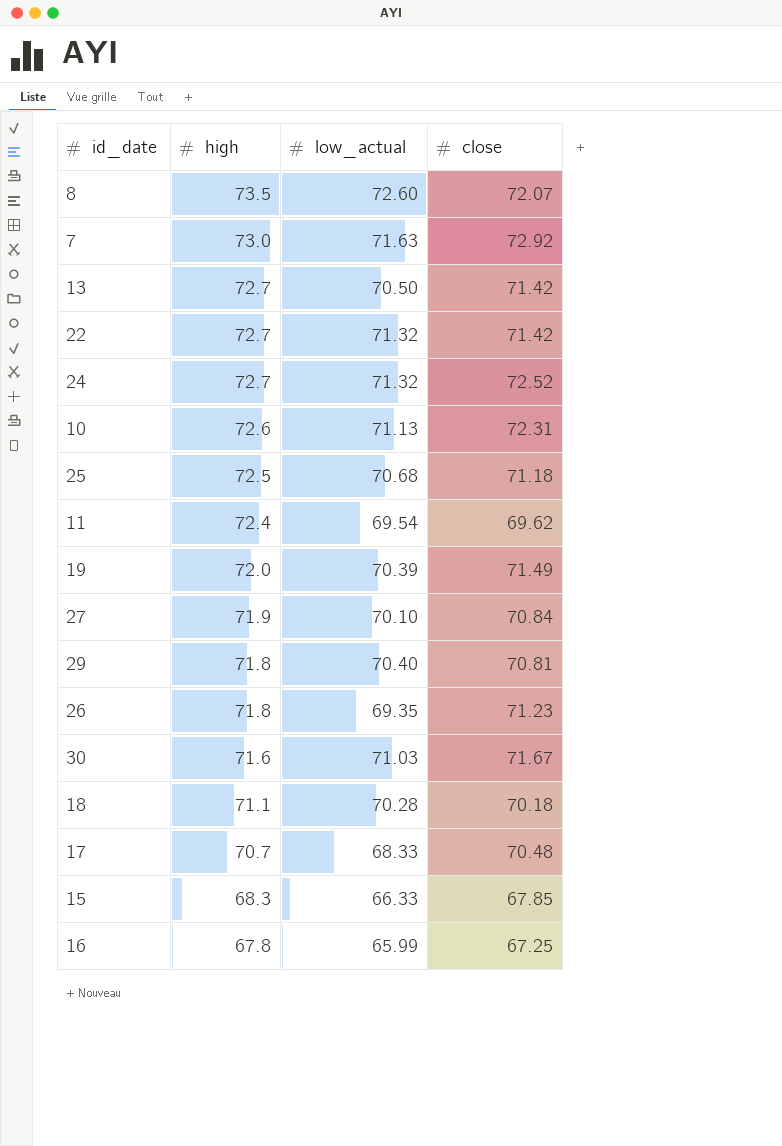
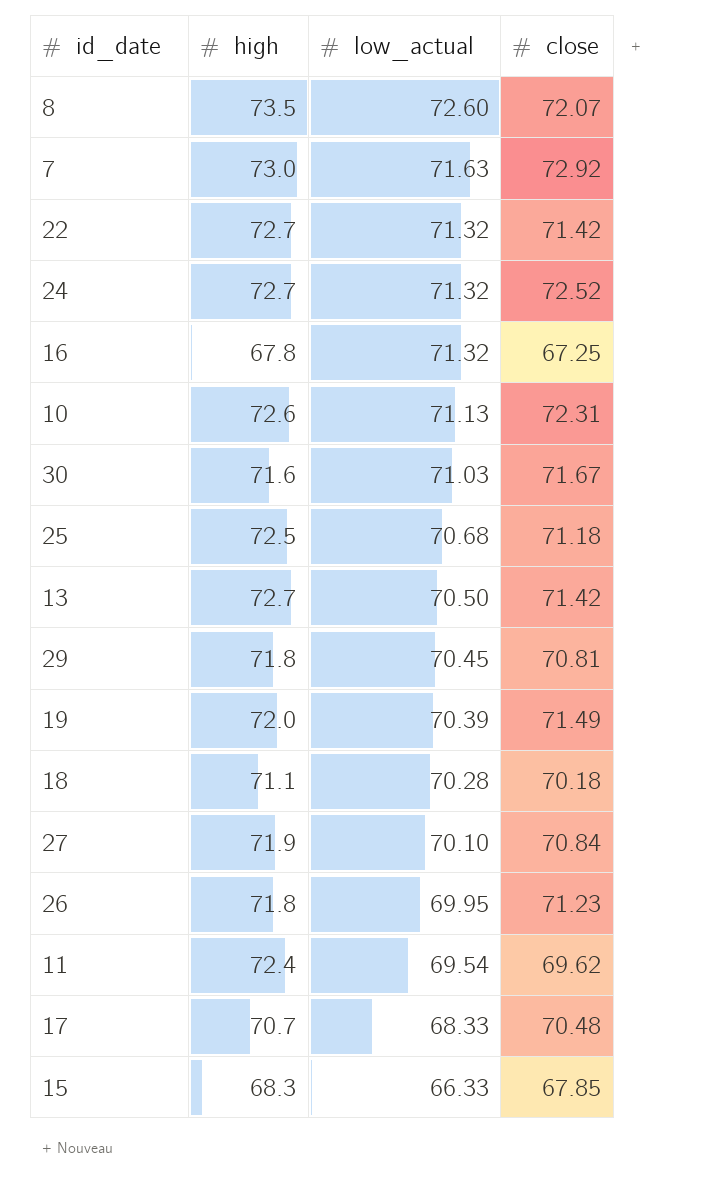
row order: high descending -> low_actual descending
16 | low_actual: 65.99 -> 71.32
29 | low_actual: 70.40 -> 70.45
26 | low_actual: 69.35 -> 69.95

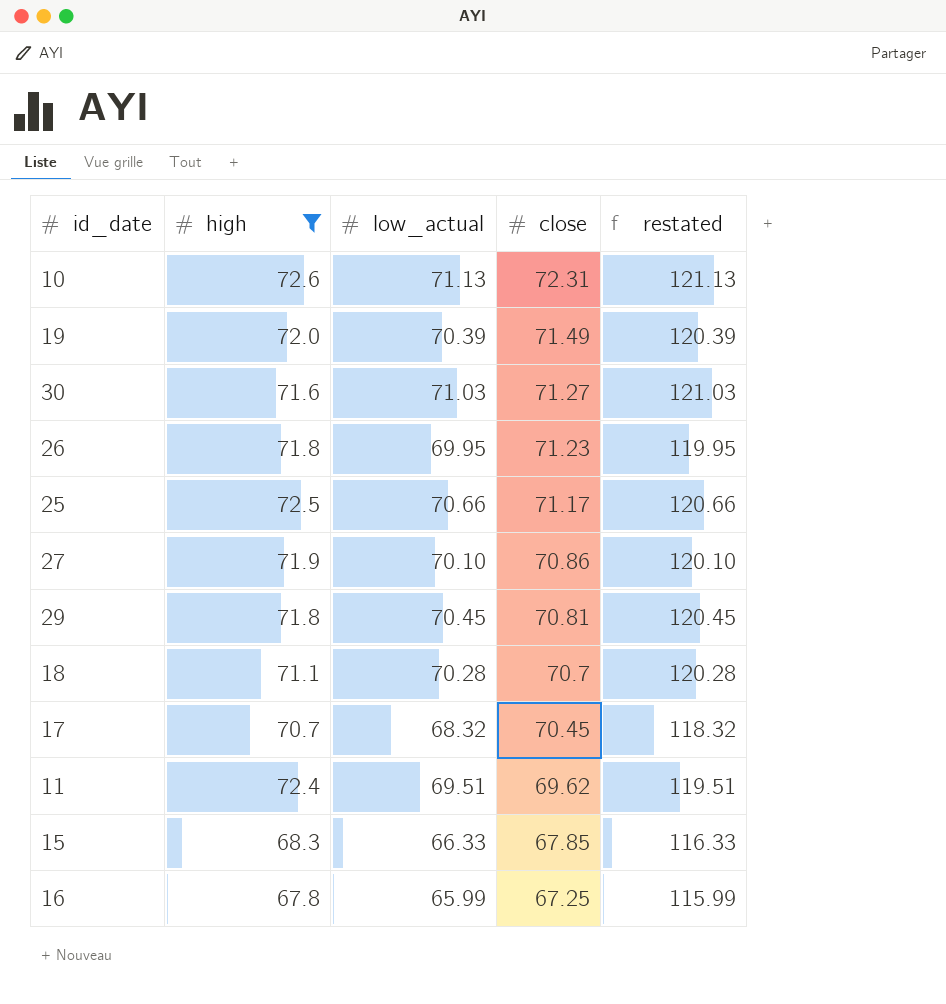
filter: none -> high <= 72.6
row order: low_actual descending -> close descending
column restated | formula: none -> [low_actual] + 50
30 | close: 71.67 -> 71.27
25 | low_actual: 70.68 -> 70.66
25 | close: 71.18 -> 71.17
27 | close: 70.84 -> 70.86
18 | close: 70.18 -> 70.7
17 | low_actual: 68.33 -> 68.32
17 | close: 70.48 -> 70.45
11 | low_actual: 69.54 -> 69.51
16 | low_actual: 71.32 -> 65.99

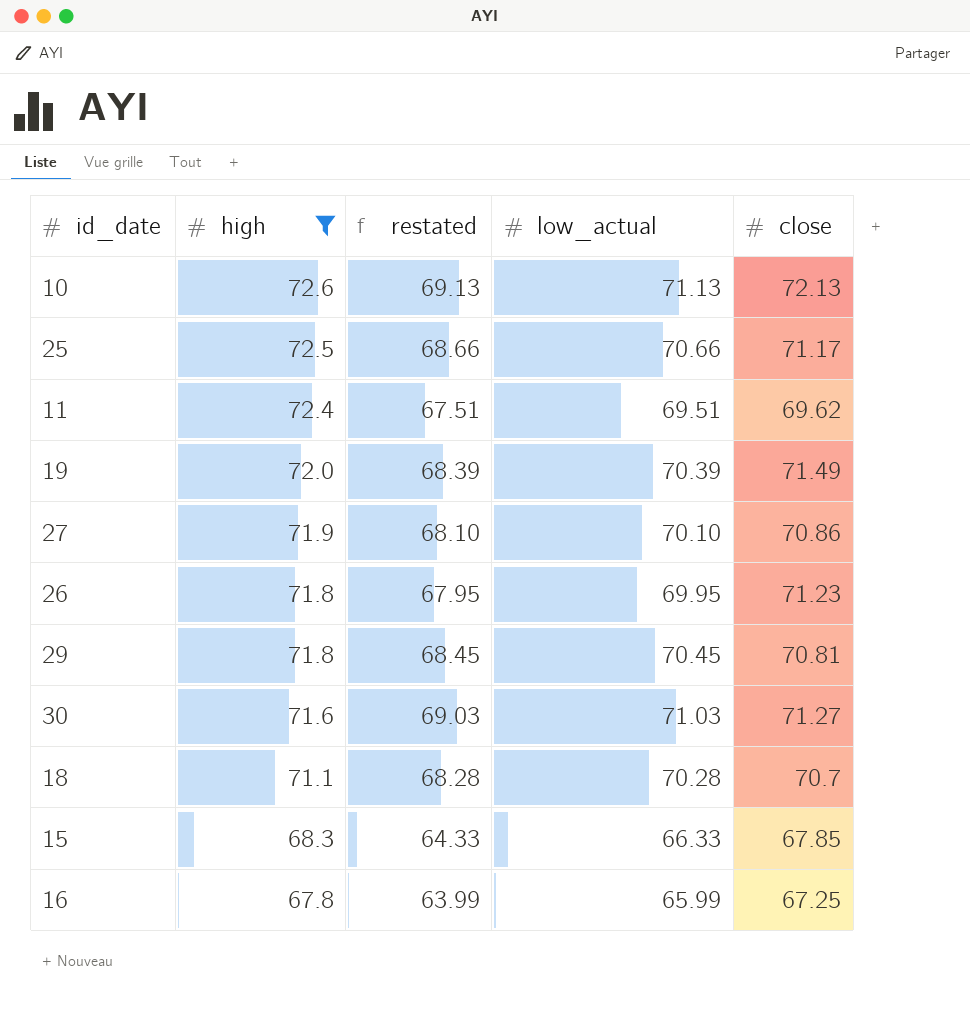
row order: close descending -> high descending
column restated | formula: [low_actual] + 50 -> [low_actual] - 2
column restated | position: 5 -> 3
row 17: 70.7 | 68.32 | 70.45 | 118.32 -> none
10 | close: 72.31 -> 72.13

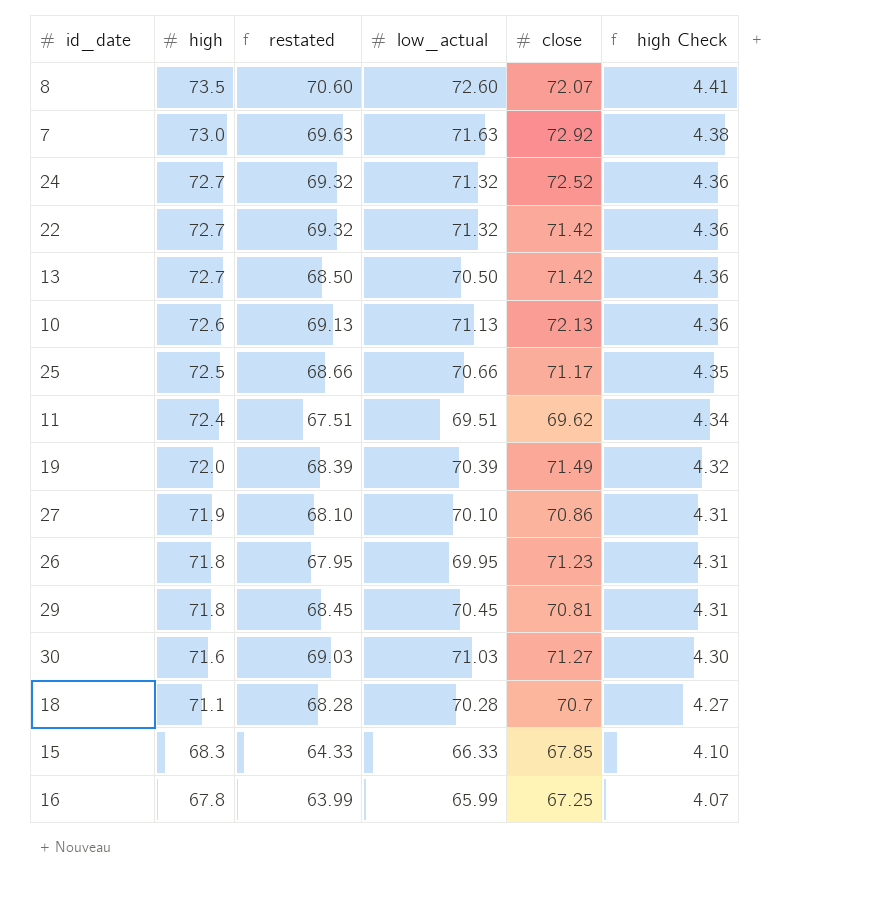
filter: high <= 72.6 -> none
column high Check | formula: none -> [high] * 0.06

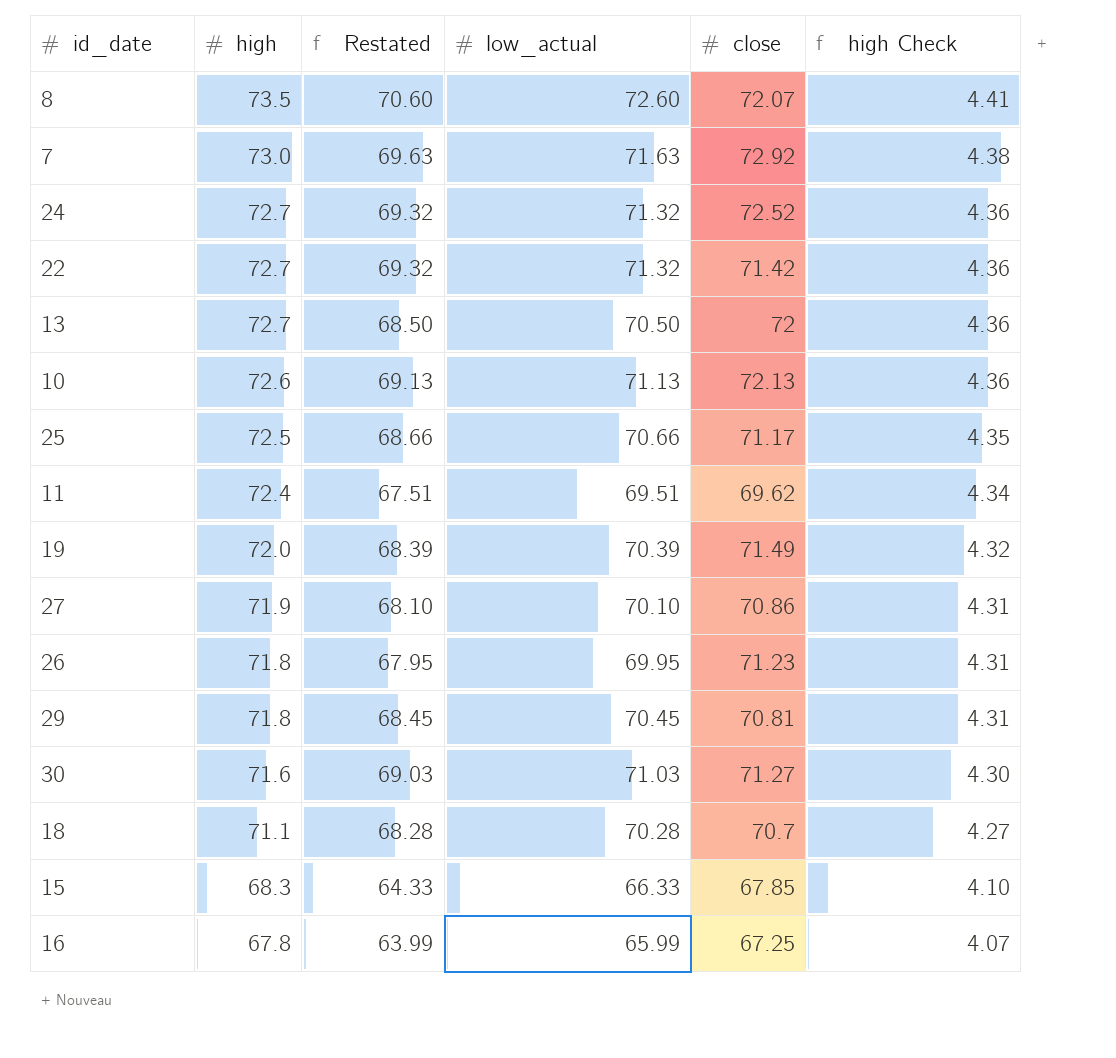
column name: restated -> Restated
13 | close: 71.42 -> 72

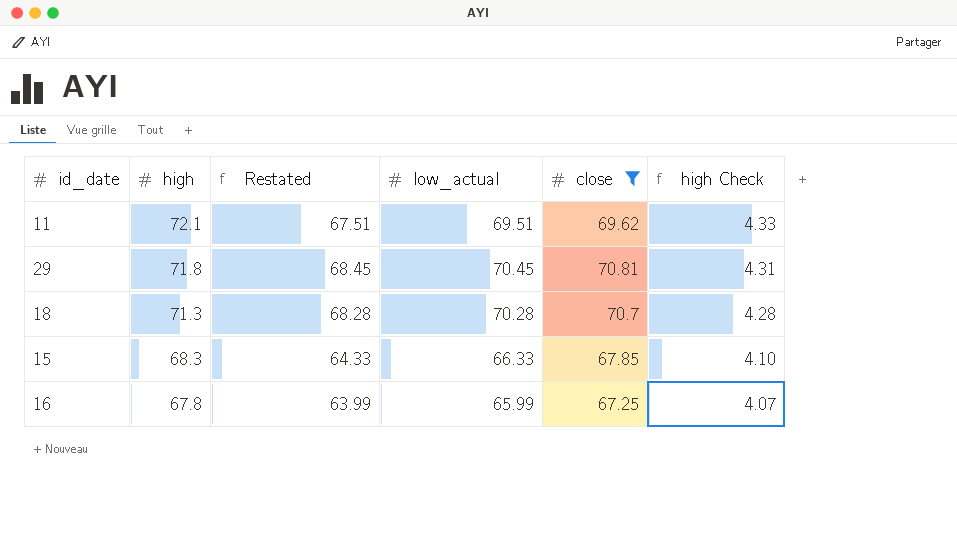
filter: none -> close <= 70.81
11 | high: 72.4 -> 72.1
11 | high Check: 4.34 -> 4.33
18 | high: 71.1 -> 71.3
18 | high Check: 4.27 -> 4.28

